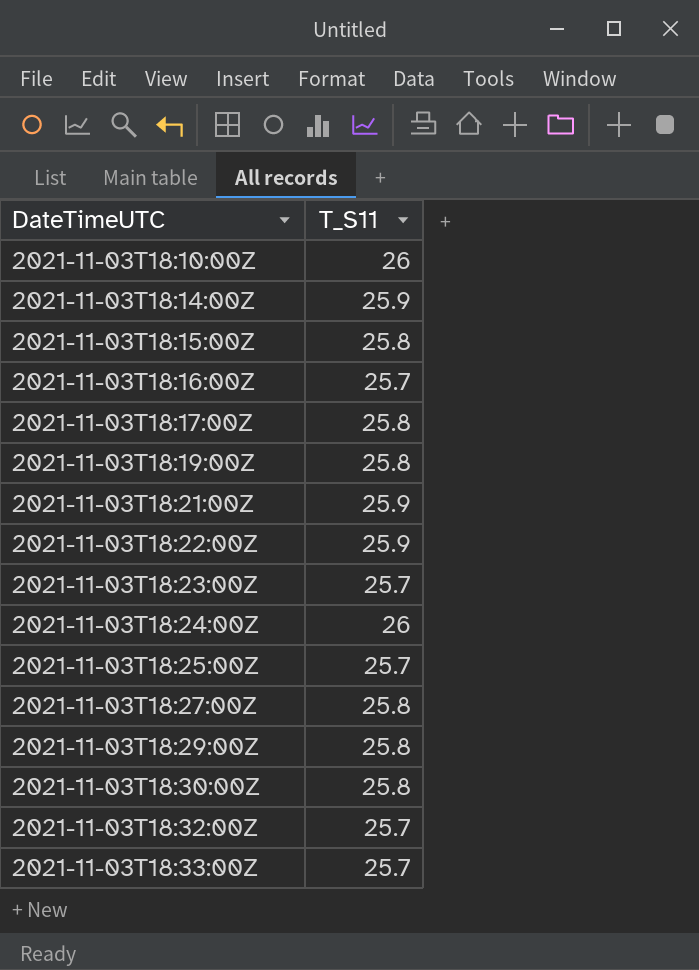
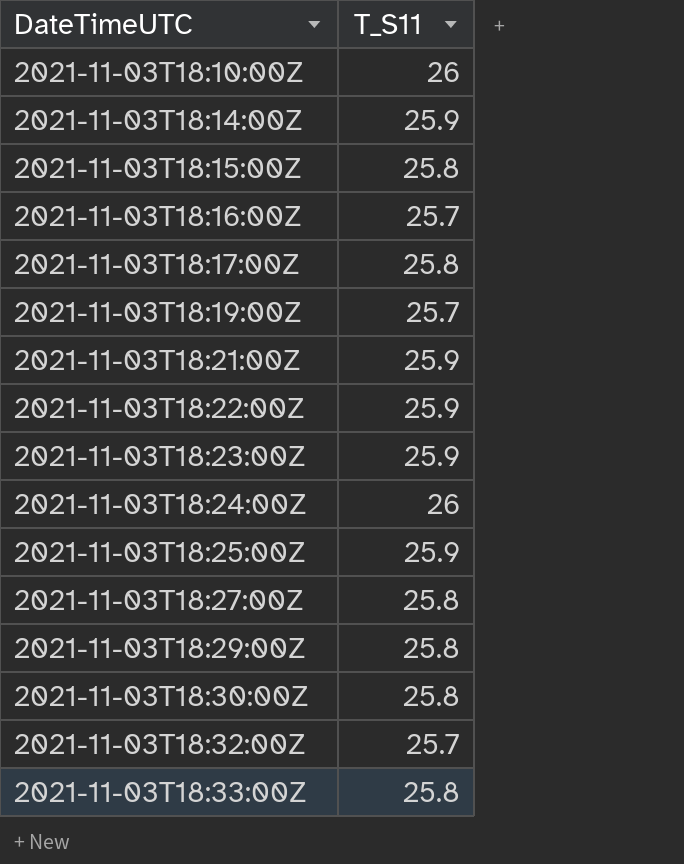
2021-11-03T18:19:00Z | T_S11: 25.8 -> 25.7
2021-11-03T18:23:00Z | T_S11: 25.7 -> 25.9
2021-11-03T18:25:00Z | T_S11: 25.7 -> 25.9
2021-11-03T18:33:00Z | T_S11: 25.7 -> 25.8

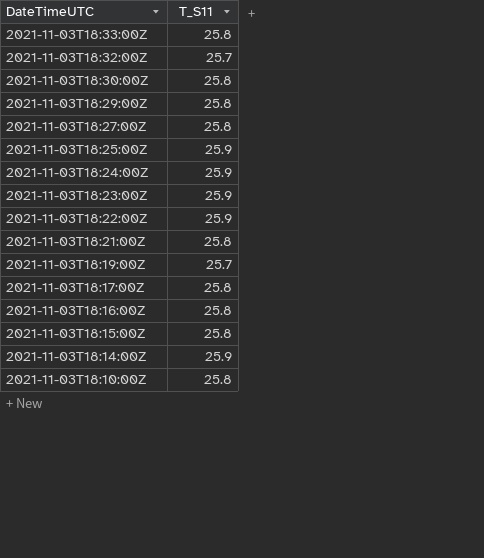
row order: DateTimeUTC ascending -> DateTimeUTC descending
2021-11-03T18:24:00Z | T_S11: 26 -> 25.9
2021-11-03T18:21:00Z | T_S11: 25.9 -> 25.8
2021-11-03T18:16:00Z | T_S11: 25.7 -> 25.8
2021-11-03T18:10:00Z | T_S11: 26 -> 25.8

